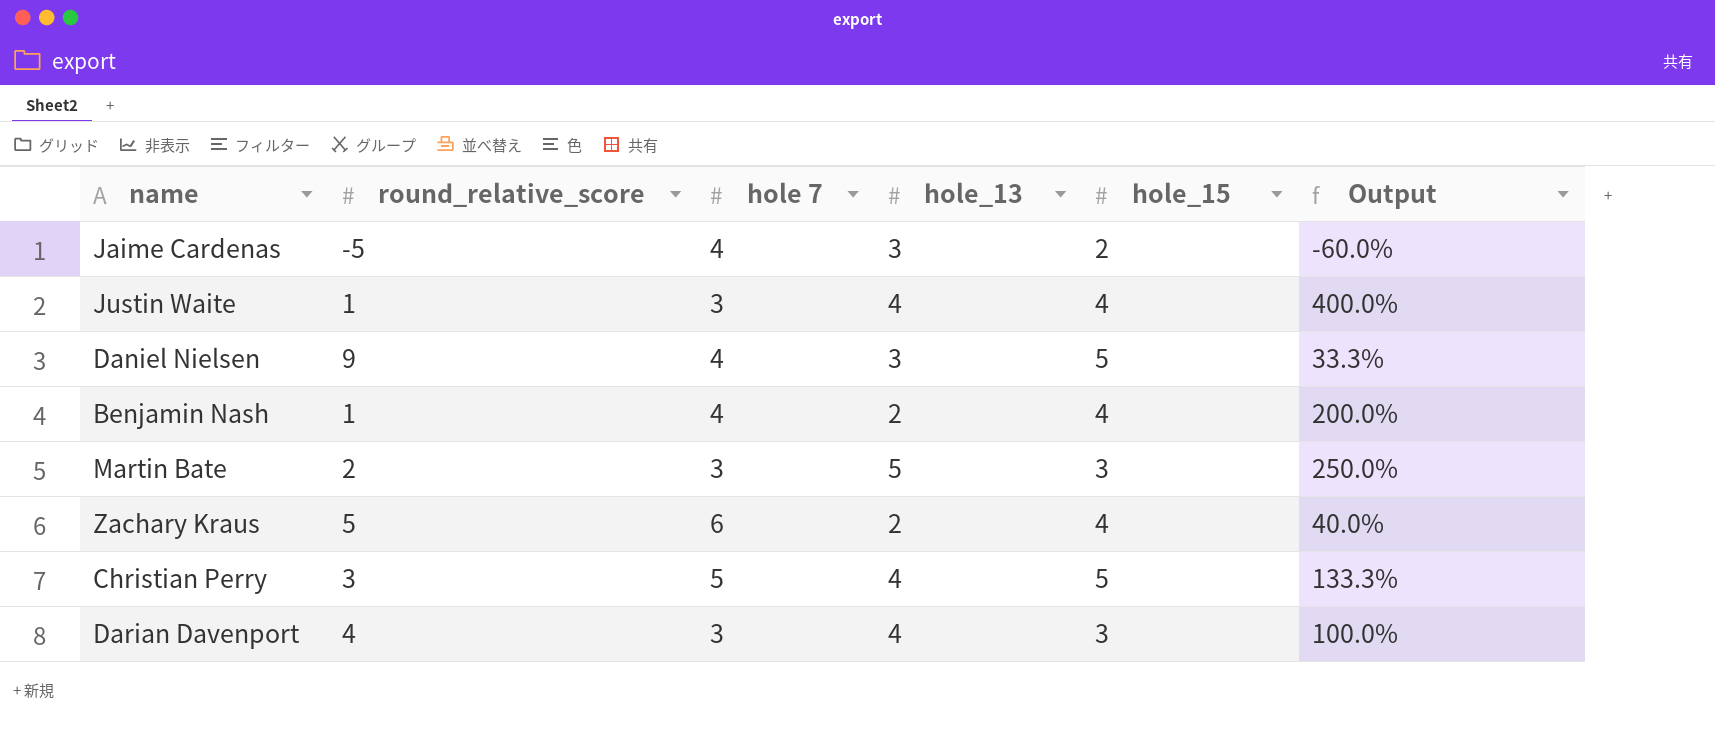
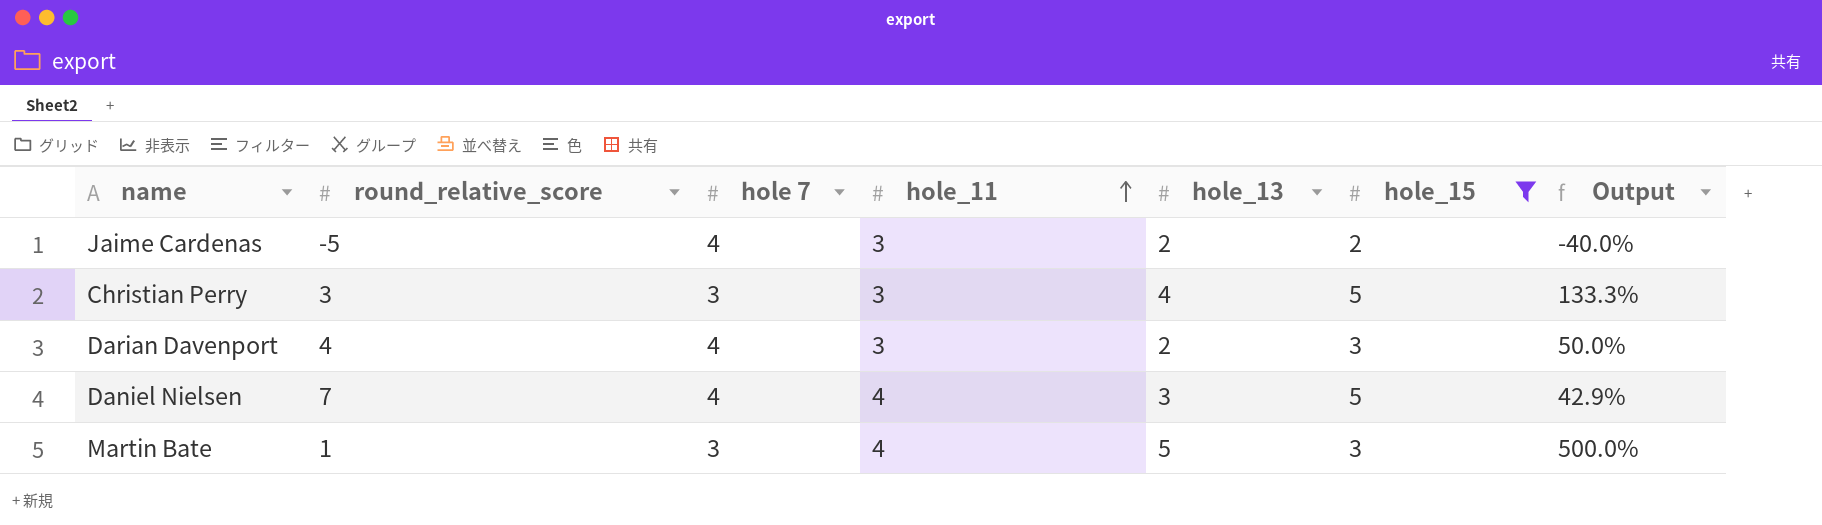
filter: none -> hole_15 != 4
row order: none -> hole_11 ascending
column hole_11 | position: none -> 4
Jaime Cardenas | hole_13: 3 -> 2
Jaime Cardenas | Output: -60.0% -> -40.0%
Christian Perry | hole 7: 5 -> 3
Darian Davenport | hole 7: 3 -> 4
Darian Davenport | hole_13: 4 -> 2
Darian Davenport | Output: 100.0% -> 50.0%
Daniel Nielsen | round_relative_score: 9 -> 7
Daniel Nielsen | Output: 33.3% -> 42.9%
Martin Bate | round_relative_score: 2 -> 1
Martin Bate | Output: 250.0% -> 500.0%

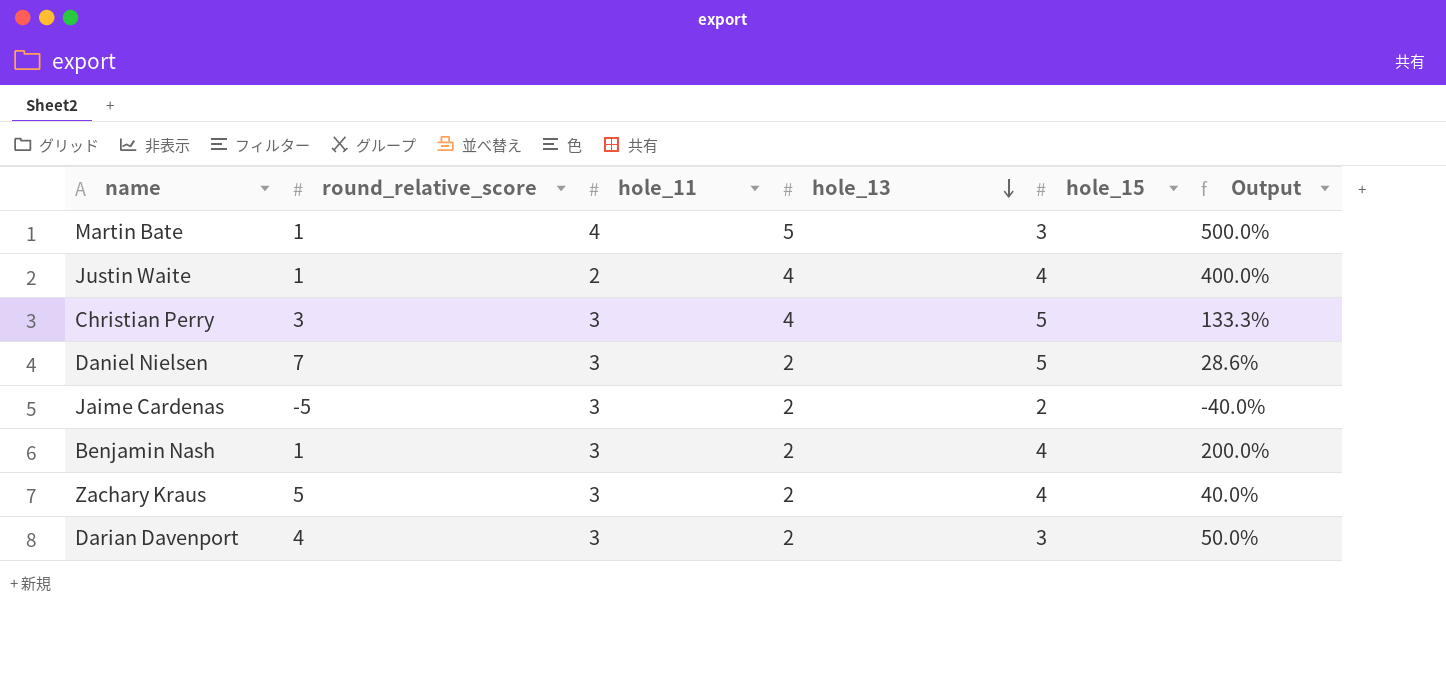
filter: hole_15 != 4 -> none
row order: hole_11 ascending -> hole_13 descending
column hole 7 | position: 3 -> none
Daniel Nielsen | hole_11: 4 -> 3
Daniel Nielsen | hole_13: 3 -> 2
Daniel Nielsen | Output: 42.9% -> 28.6%

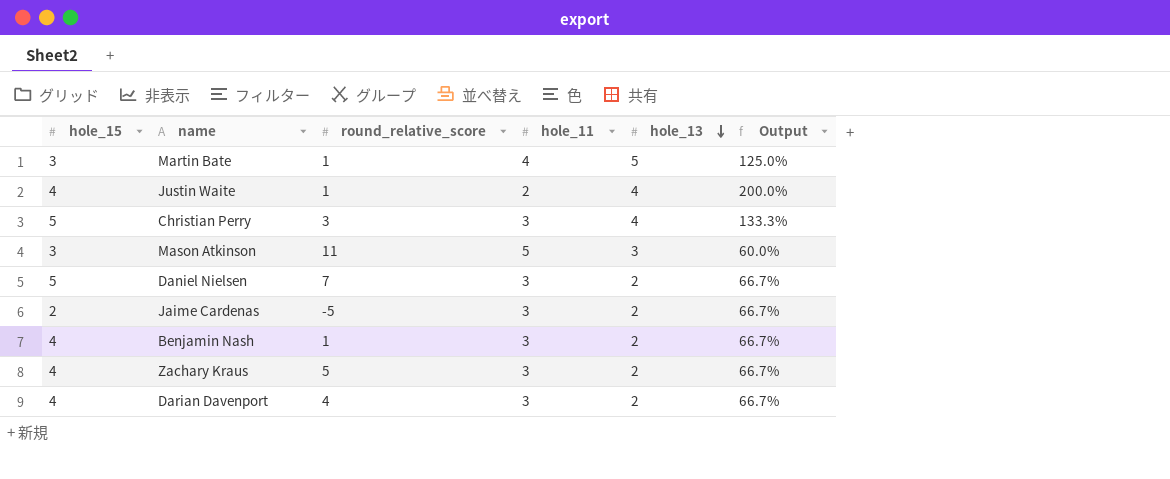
column hole_15 | position: 5 -> 1
column Output | formula: [hole_13] / [round_relative_score] -> [hole_13] / [hole_11]
row Mason Atkinson: none -> 3 | 11 | 5 | 3 | 60.0%
Darian Davenport | hole_15: 3 -> 4

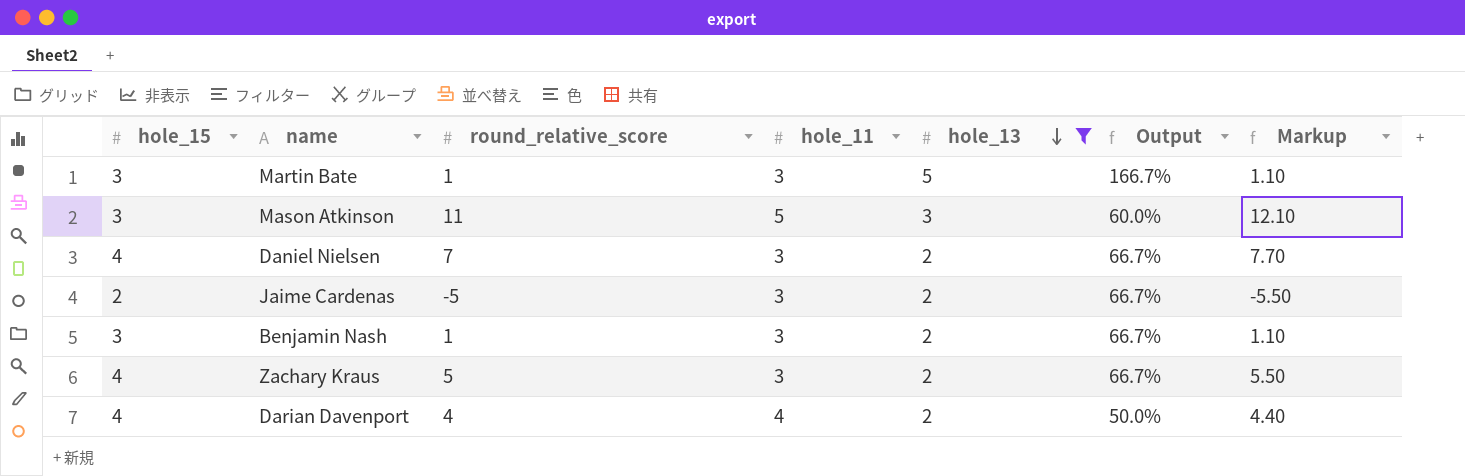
filter: none -> hole_13 != 4
column Markup | formula: none -> [round_relative_score] * 1.1
Martin Bate | hole_11: 4 -> 3
Martin Bate | Output: 125.0% -> 166.7%
Daniel Nielsen | hole_15: 5 -> 4
Benjamin Nash | hole_15: 4 -> 3
Darian Davenport | hole_11: 3 -> 4
Darian Davenport | Output: 66.7% -> 50.0%

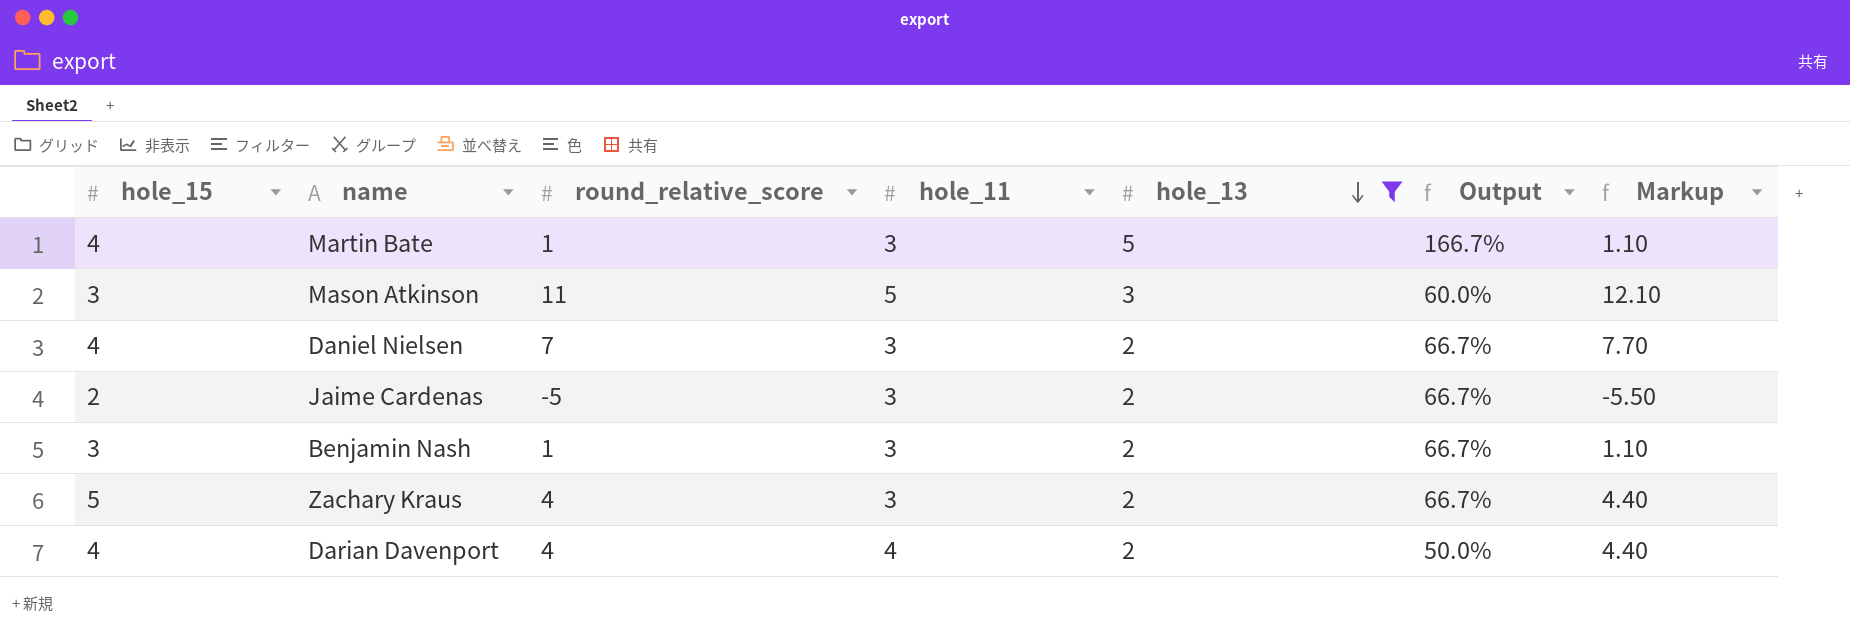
Martin Bate | hole_15: 3 -> 4
Zachary Kraus | hole_15: 4 -> 5
Zachary Kraus | round_relative_score: 5 -> 4
Zachary Kraus | Markup: 5.50 -> 4.40

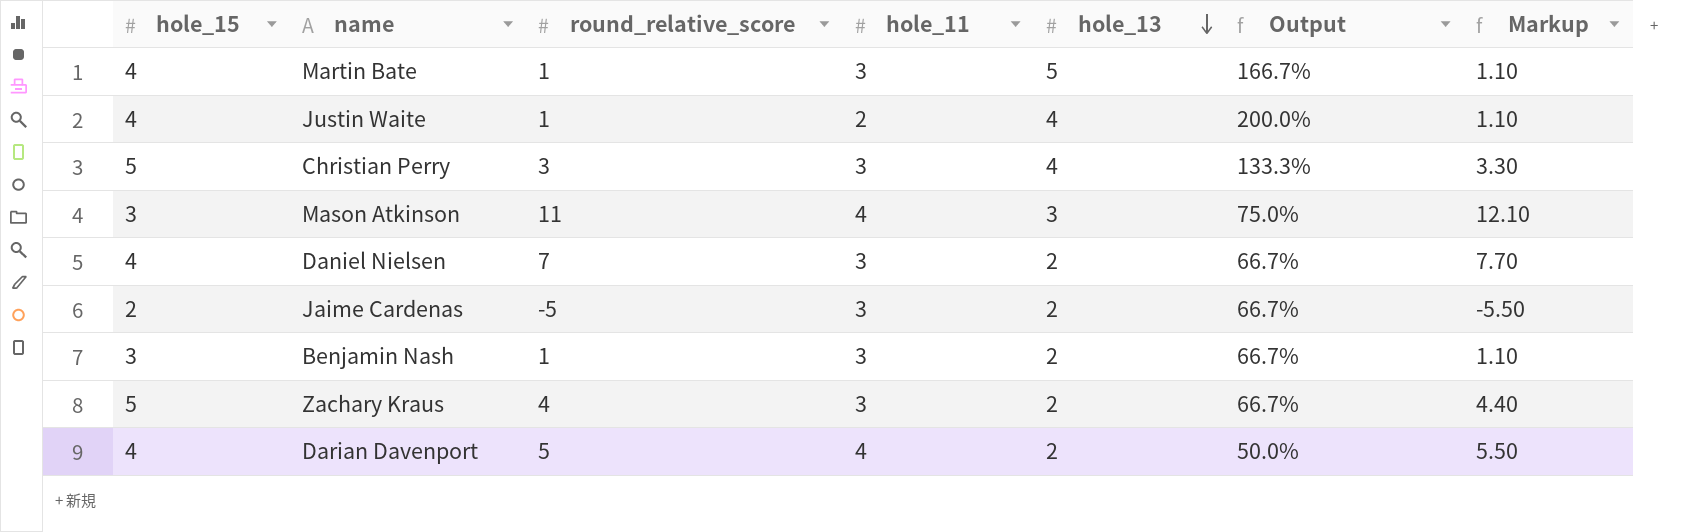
filter: hole_13 != 4 -> none
Mason Atkinson | hole_11: 5 -> 4
Mason Atkinson | Output: 60.0% -> 75.0%
Darian Davenport | round_relative_score: 4 -> 5
Darian Davenport | Markup: 4.40 -> 5.50

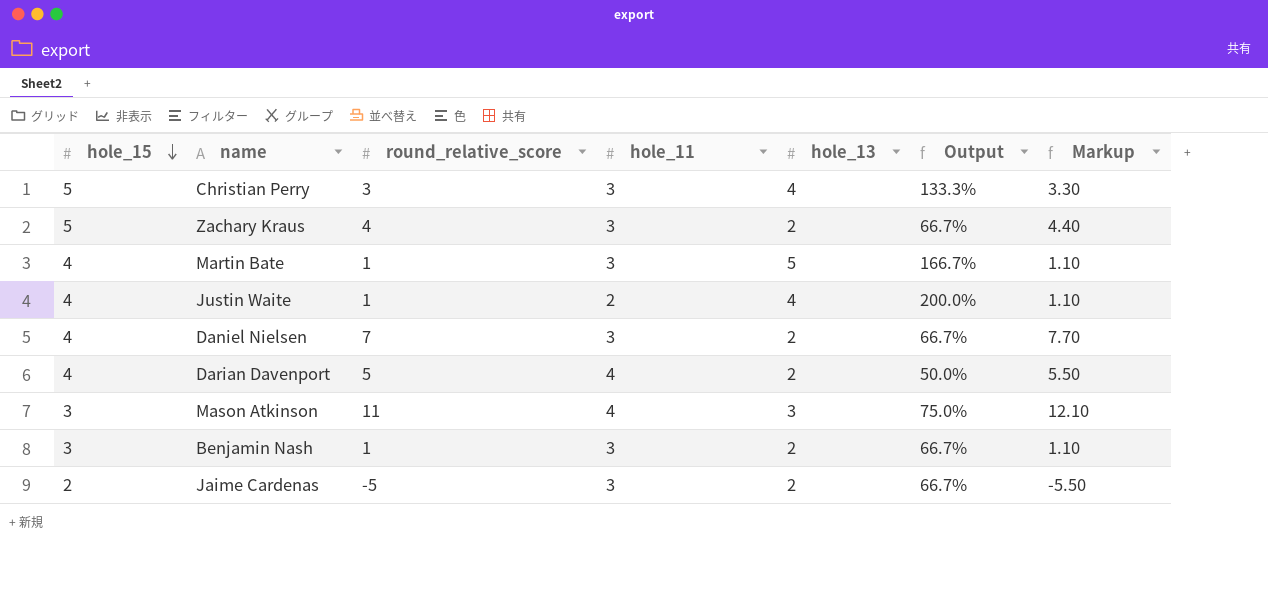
row order: hole_13 descending -> hole_15 descending

